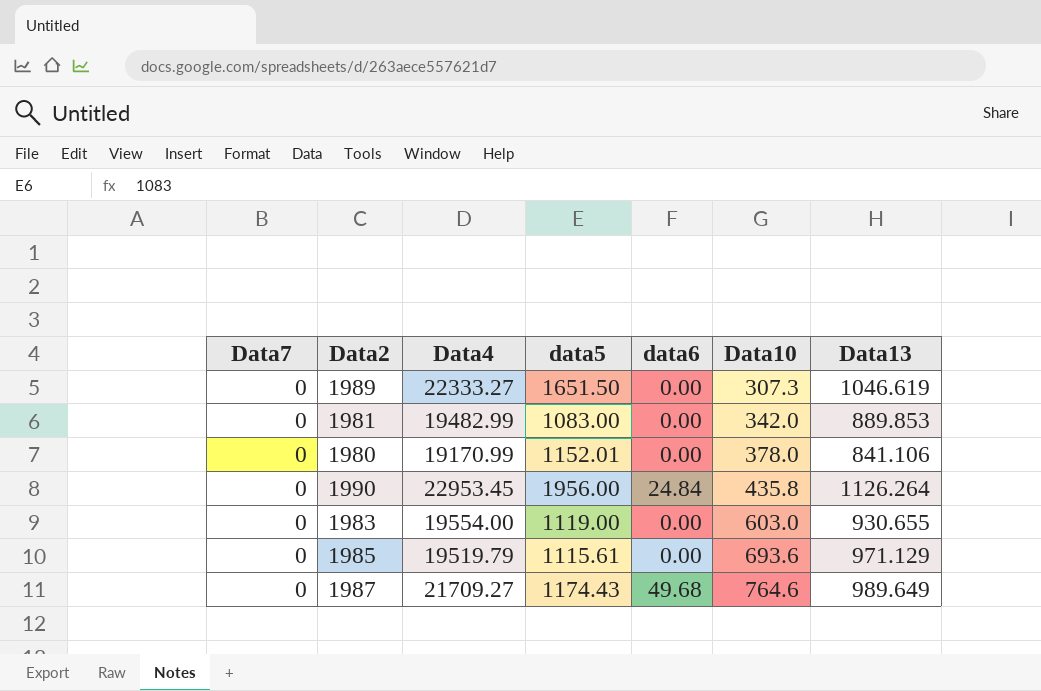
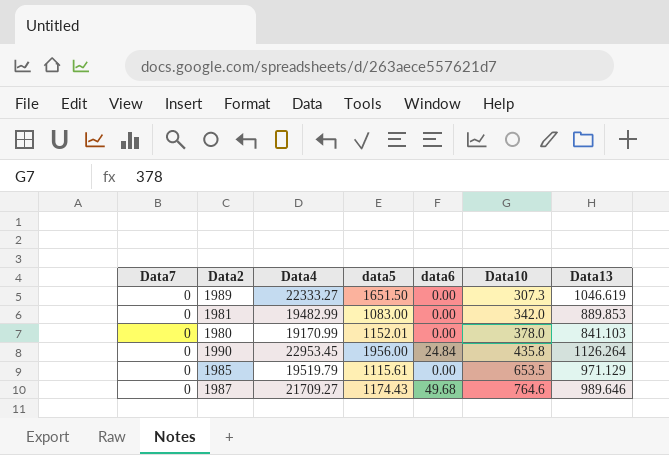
row 1983: 0 | 19554.00 | 1119.00 | 0.00 | 603.0 | 930.655 -> none
1980 | Data13: 841.106 -> 841.103
1985 | Data10: 693.6 -> 653.5
1987 | Data13: 989.649 -> 989.646

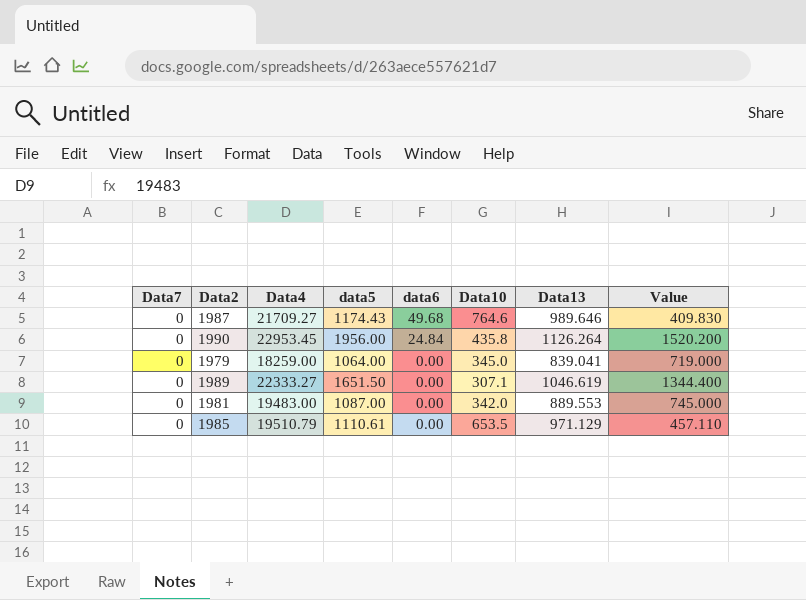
row order: Data10 ascending -> data6 descending
column Value | formula: none -> [data5] - [Data10]
row 1980: 0 | 19170.99 | 1152.01 | 0.00 | 378.0 | 841.103 -> none
row 1979: none -> 0 | 18259.00 | 1064.00 | 0.00 | 345.0 | 839.041 | 719.000
1989 | Data10: 307.3 -> 307.1
1981 | Data4: 19482.99 -> 19483.00
1981 | data5: 1083.00 -> 1087.00
1981 | Data13: 889.853 -> 889.553
1985 | Data4: 19519.79 -> 19510.79
1985 | data5: 1115.61 -> 1110.61

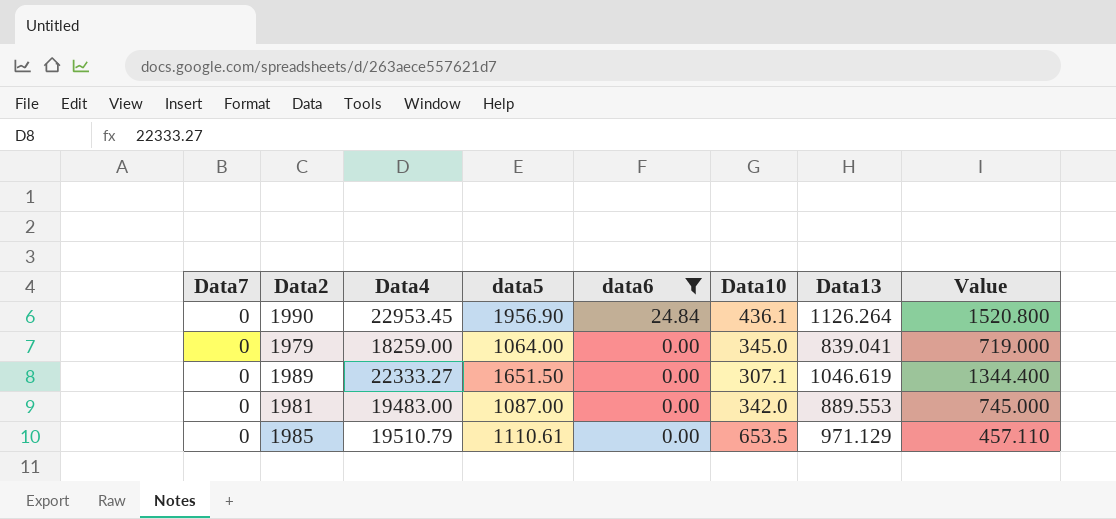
filter: none -> data6 != 49.68
1990 | data5: 1956.00 -> 1956.90
1990 | Data10: 435.8 -> 436.1
1990 | Value: 1520.200 -> 1520.800

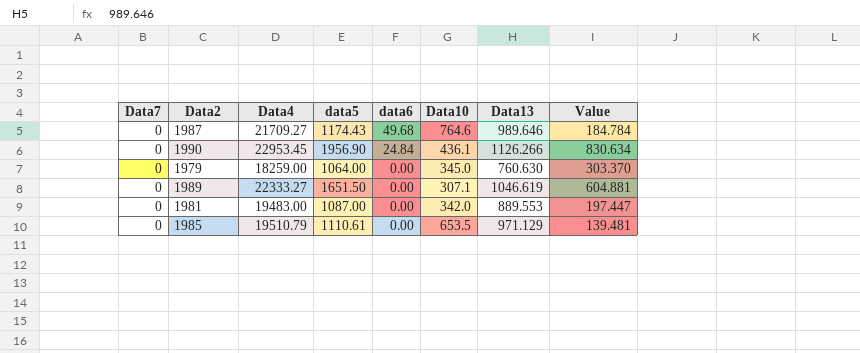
filter: data6 != 49.68 -> none
column Value | formula: [data5] - [Data10] -> [data5] - [Data13]
1990 | Data13: 1126.264 -> 1126.266
1979 | Data13: 839.041 -> 760.630

